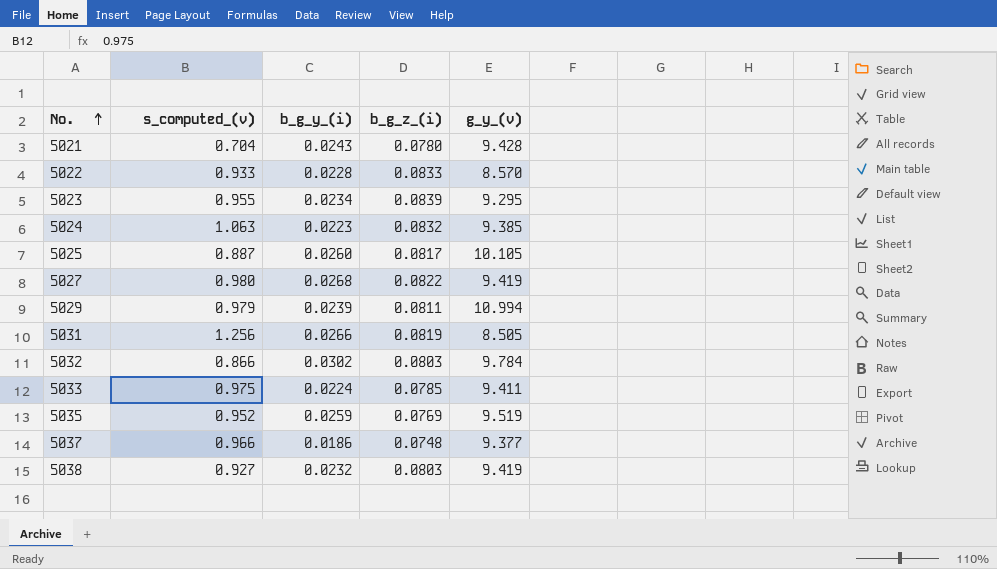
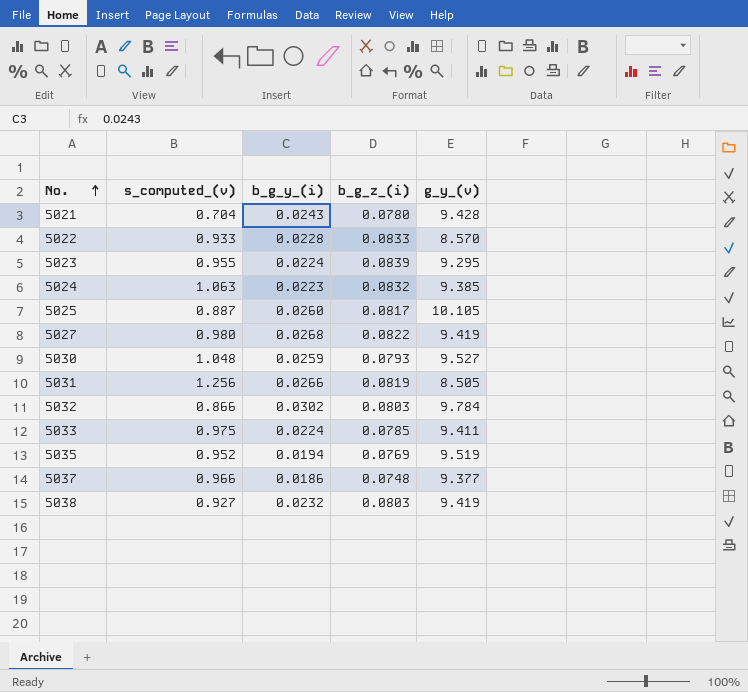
row 5029: 0.979 | 0.0239 | 0.0811 | 10.994 -> none
5023 | b_g_y_(i): 0.0234 -> 0.0224
row 5030: none -> 1.048 | 0.0259 | 0.0793 | 9.527
5035 | b_g_y_(i): 0.0259 -> 0.0194

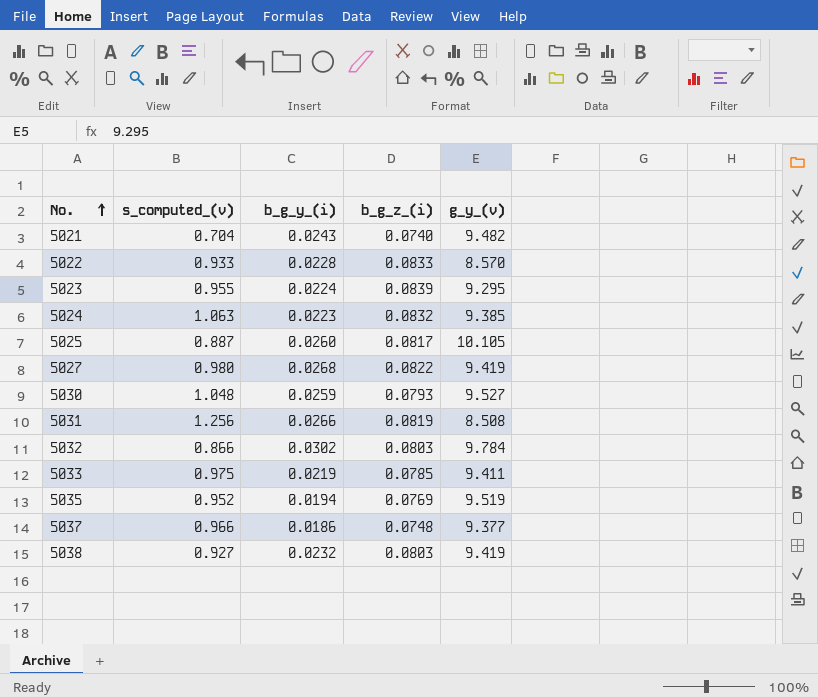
5021 | b_g_z_(i): 0.0780 -> 0.0740
5021 | g_y_(v): 9.428 -> 9.482
5031 | g_y_(v): 8.505 -> 8.508
5033 | b_g_y_(i): 0.0224 -> 0.0219

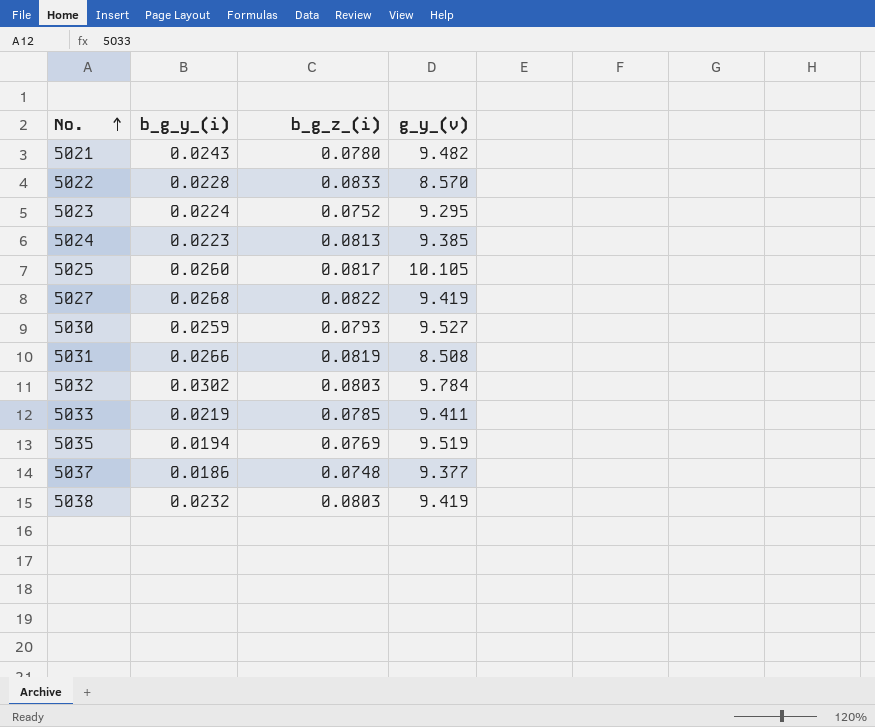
column s_computed_(v) | position: 2 -> none
5021 | b_g_z_(i): 0.0740 -> 0.0780
5023 | b_g_z_(i): 0.0839 -> 0.0752
5024 | b_g_z_(i): 0.0832 -> 0.0813

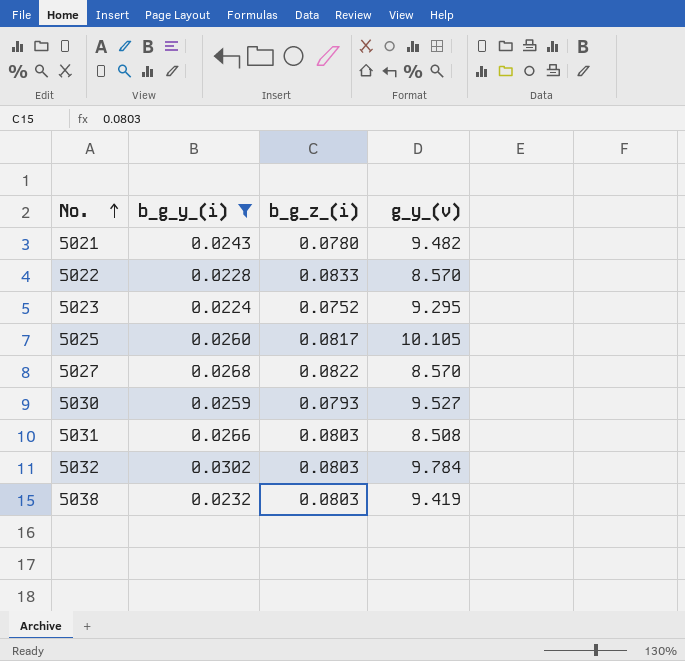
filter: none -> b_g_y_(i) >= 0.0224
5027 | g_y_(v): 9.419 -> 8.570
5031 | b_g_z_(i): 0.0819 -> 0.0803

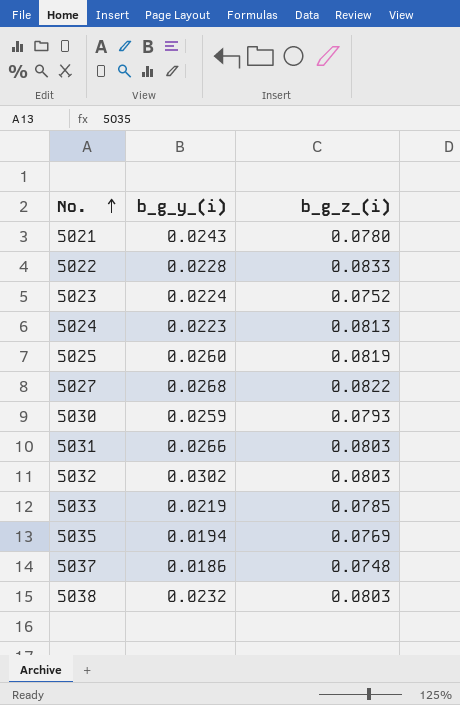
filter: b_g_y_(i) >= 0.0224 -> none
column g_y_(v) | position: 4 -> none
5025 | b_g_z_(i): 0.0817 -> 0.0819

